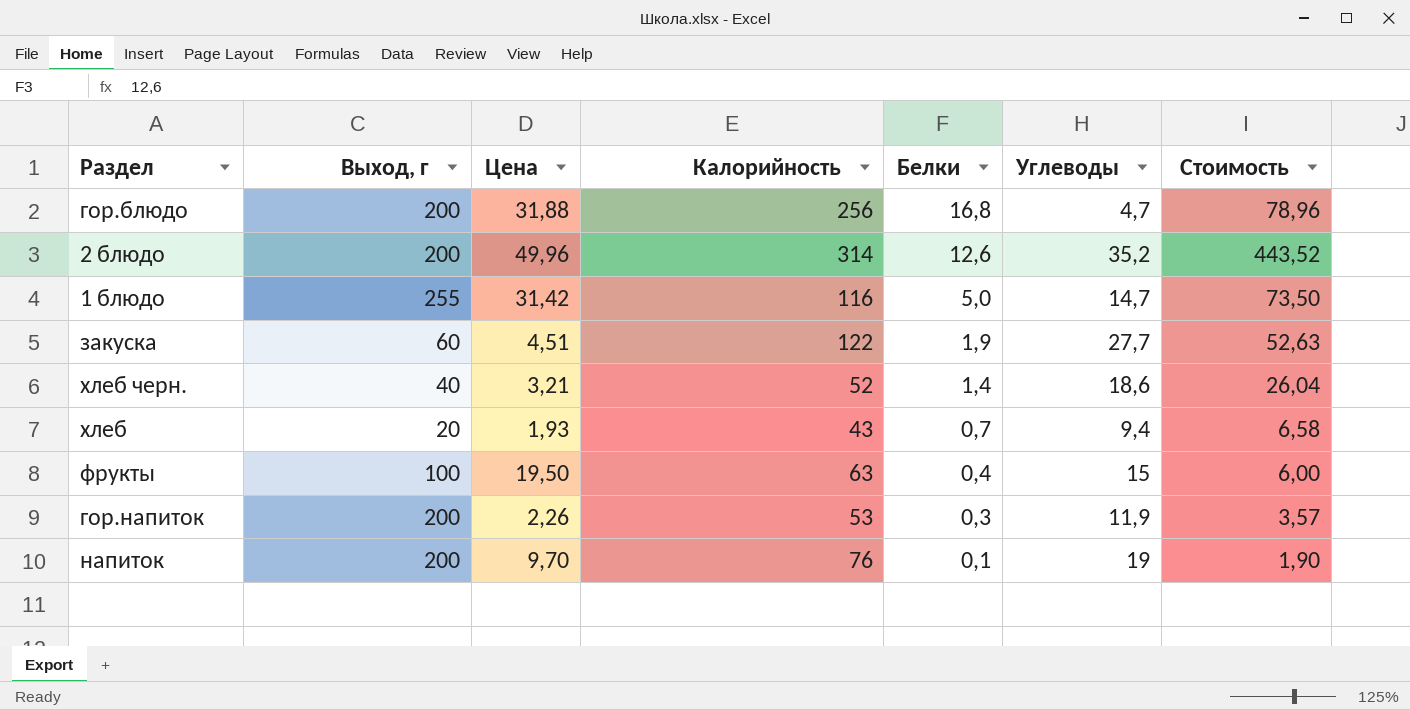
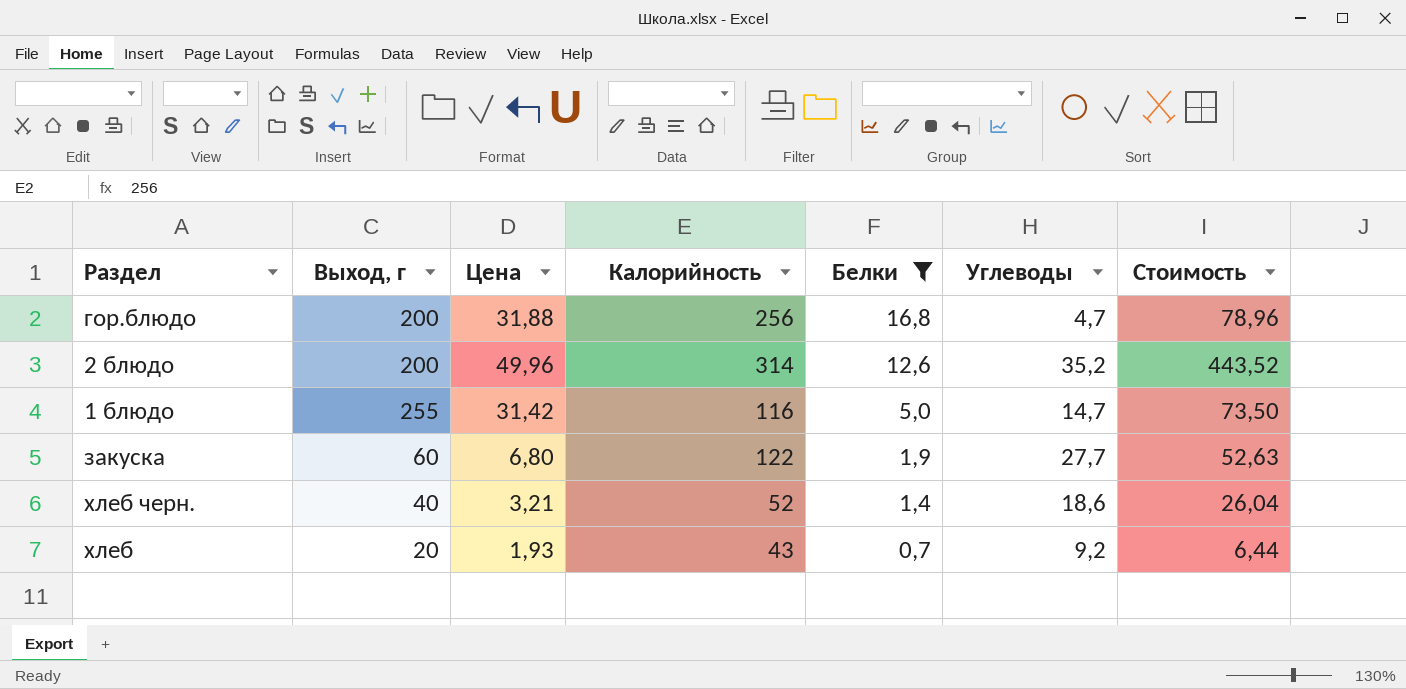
filter: none -> Белки >= 0,7
закуска | Цена: 4,51 -> 6,80
хлеб | Углеводы: 9,4 -> 9,2
хлеб | Стоимость: 6,58 -> 6,44

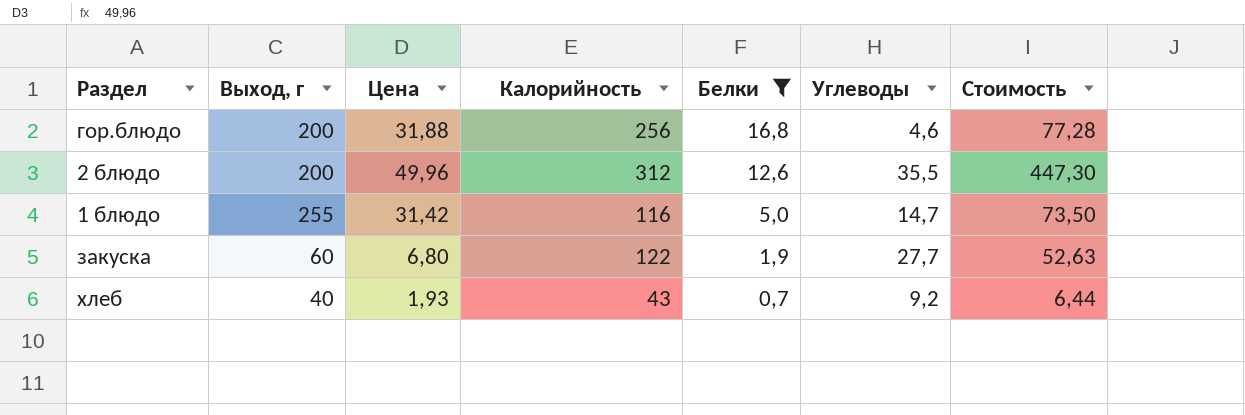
row хлеб черн.: 40 | 3,21 | 52 | 1,4 | 18,6 | 26,04 -> none
гор.блюдо | Углеводы: 4,7 -> 4,6
гор.блюдо | Стоимость: 78,96 -> 77,28
2 блюдо | Калорийность: 314 -> 312
2 блюдо | Углеводы: 35,2 -> 35,5
2 блюдо | Стоимость: 443,52 -> 447,30
хлеб | Выход, г: 20 -> 40

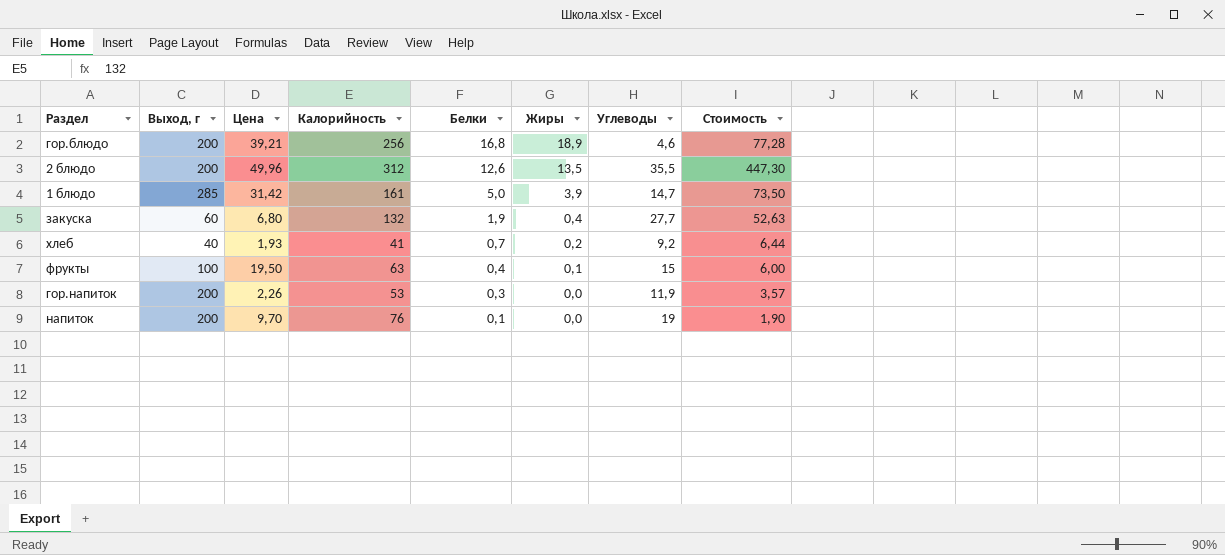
filter: Белки >= 0,7 -> none
column Жиры | position: none -> 6
гор.блюдо | Цена: 31,88 -> 39,21
1 блюдо | Выход, г: 255 -> 285
1 блюдо | Калорийность: 116 -> 161
закуска | Калорийность: 122 -> 132
хлеб | Калорийность: 43 -> 41

